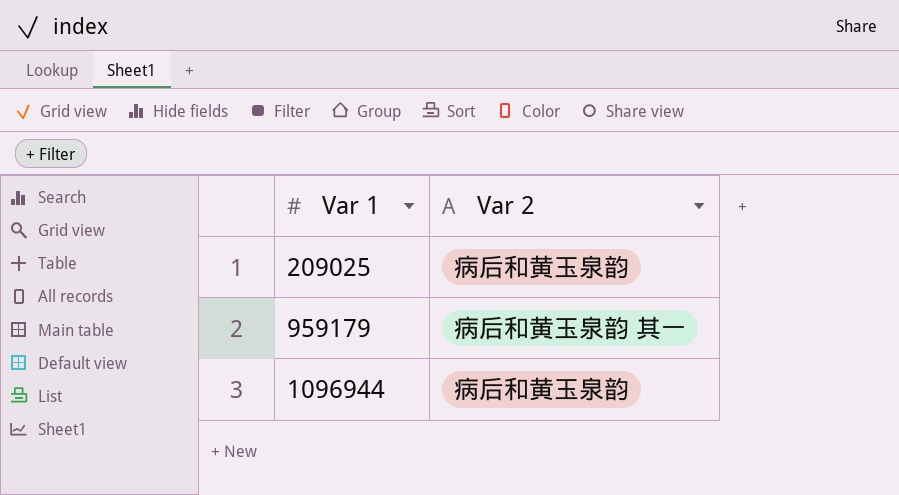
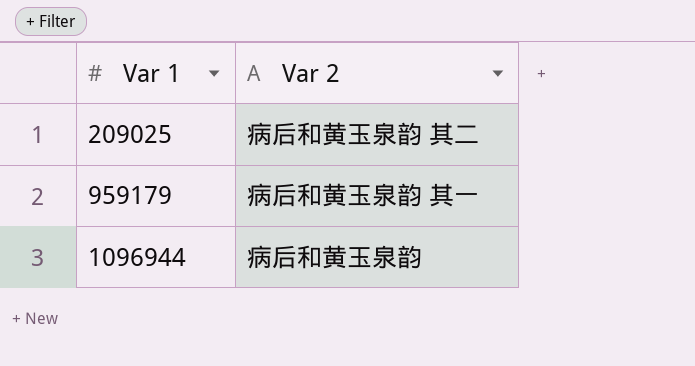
209025 | Var 2: 病后和黄玉泉韵 -> 病后和黄玉泉韵 其二

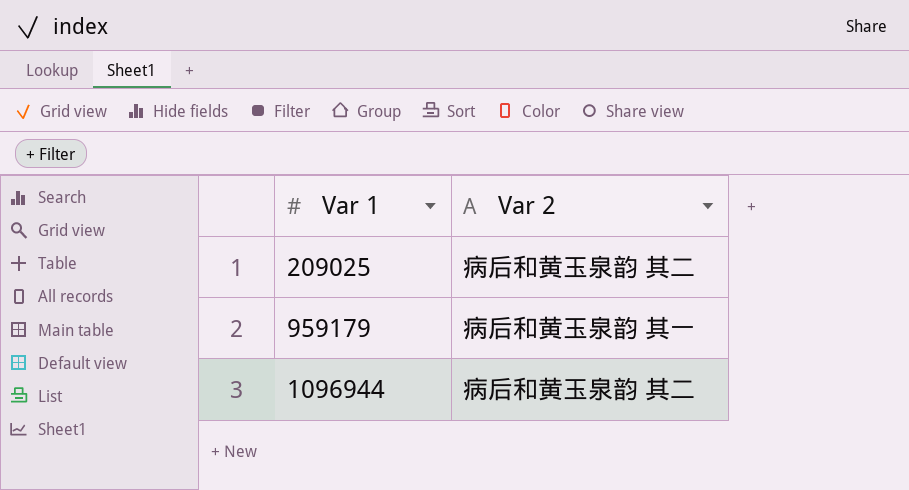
1096944 | Var 2: 病后和黄玉泉韵 -> 病后和黄玉泉韵 其二

